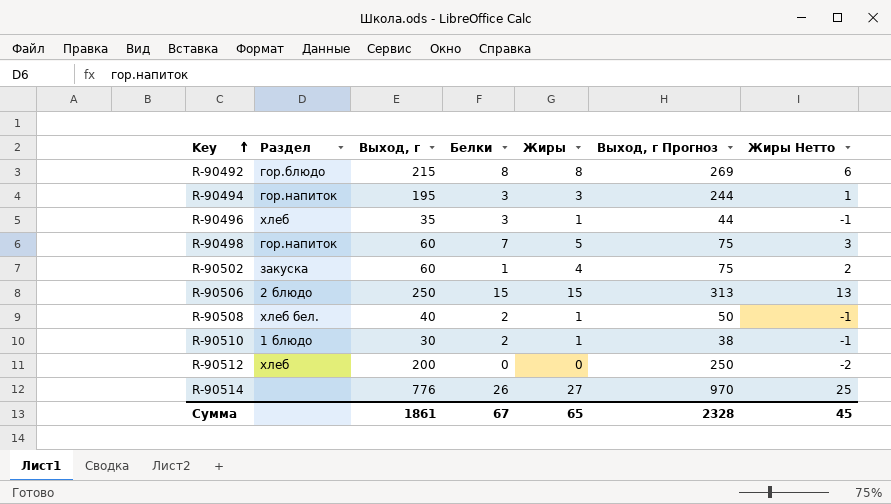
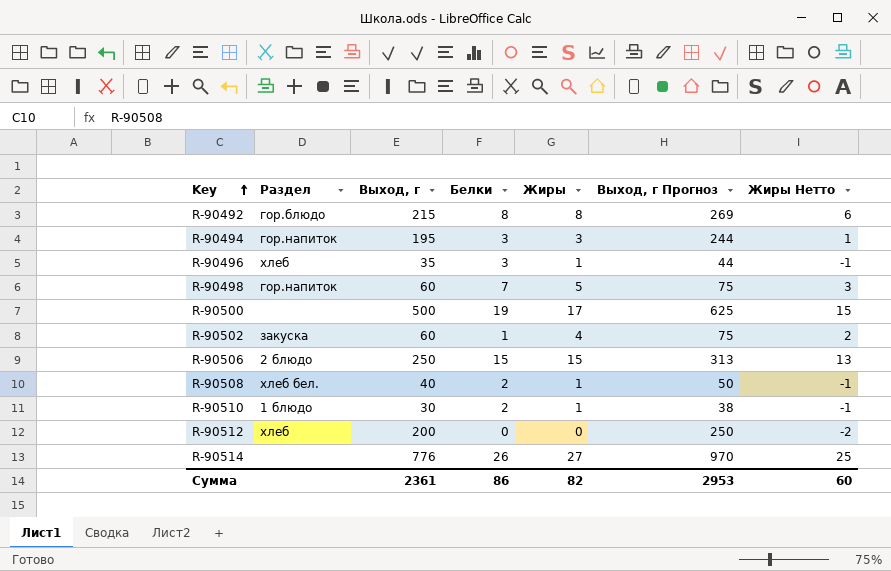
row R-90500: none -> none | 500 | 19 | 17 | 625 | 15
Сумма | Выход, г: 1861 -> 2361
Сумма | Белки: 67 -> 86
Сумма | Жиры: 65 -> 82
Сумма | Выход, г Прогноз: 2328 -> 2953
Сумма | Жиры Нетто: 45 -> 60

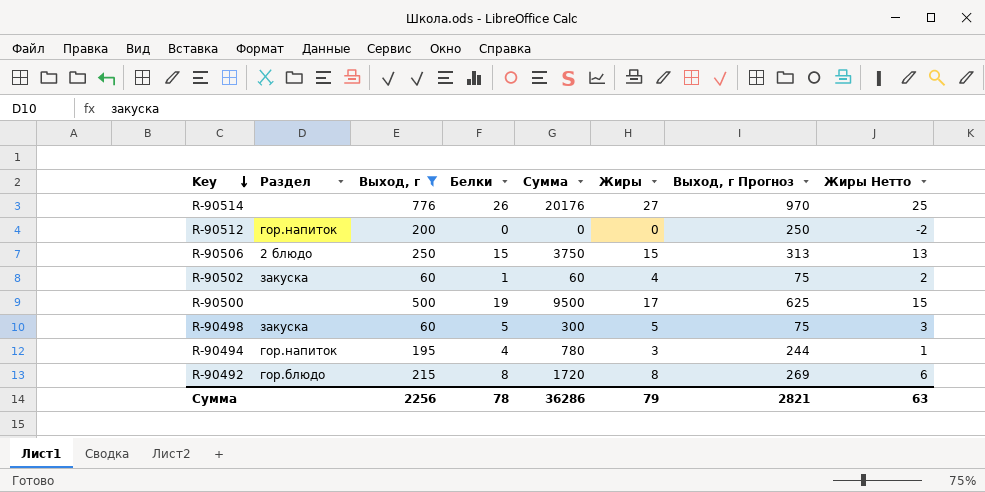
filter: none -> Выход, г >= 60
row order: Key ascending -> Key descending
column Сумма | formula: none -> [Выход, г] * [Белки]
R-90512 | Раздел: хлеб -> гор.напиток
R-90498 | Раздел: гор.напиток -> закуска
R-90498 | Белки: 7 -> 5
R-90494 | Белки: 3 -> 4
Сумма | Выход, г: 2361 -> 2256
Сумма | Белки: 86 -> 78
Сумма | Жиры: 82 -> 79
Сумма | Выход, г Прогноз: 2953 -> 2821
Сумма | Жиры Нетто: 60 -> 63

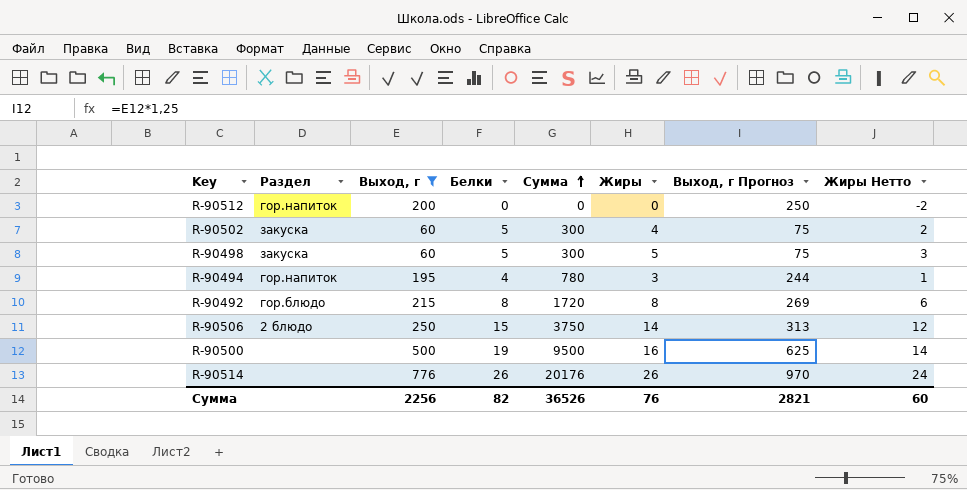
row order: Key descending -> Сумма ascending
R-90502 | Белки: 1 -> 5
R-90502 | Сумма: 60 -> 300
R-90506 | Жиры: 15 -> 14
R-90506 | Жиры Нетто: 13 -> 12
R-90500 | Жиры: 17 -> 16
R-90500 | Жиры Нетто: 15 -> 14
R-90514 | Жиры: 27 -> 26
R-90514 | Жиры Нетто: 25 -> 24
Сумма | Белки: 78 -> 82
Сумма | Сумма: 36286 -> 36526
Сумма | Жиры: 79 -> 76
Сумма | Жиры Нетто: 63 -> 60

